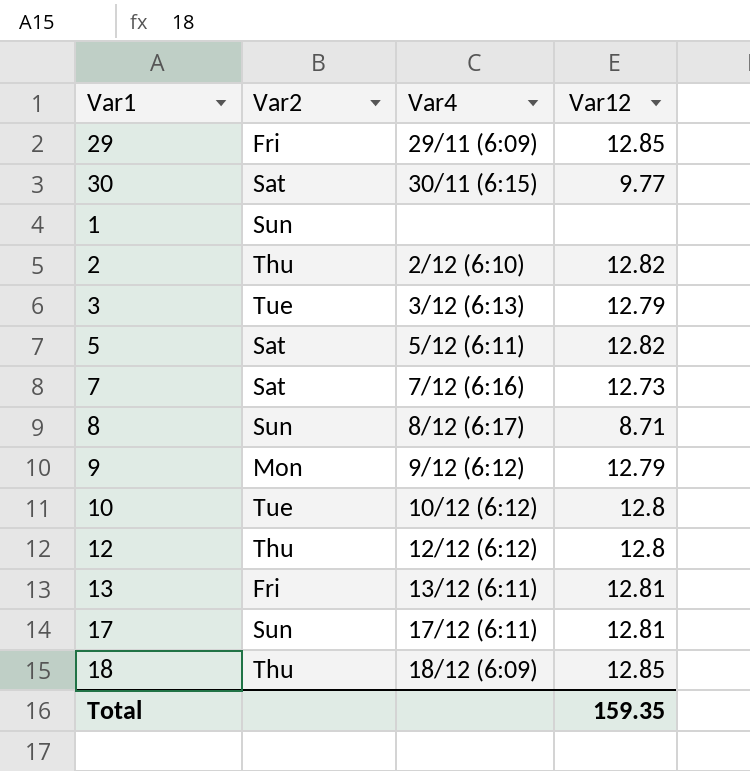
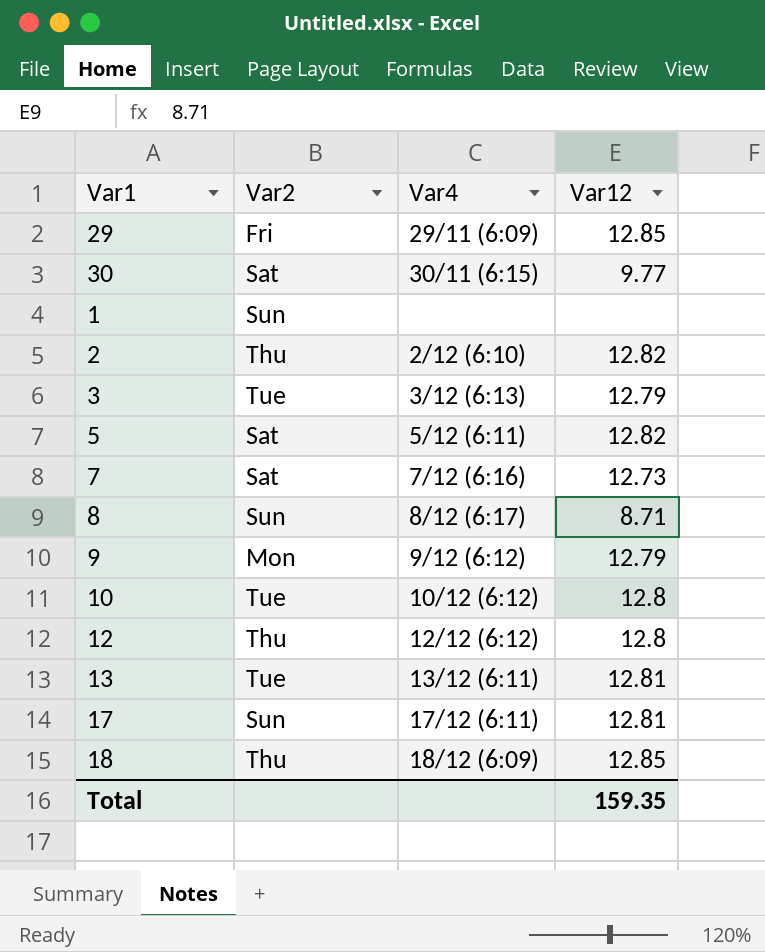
13 | Var2: Fri -> Tue

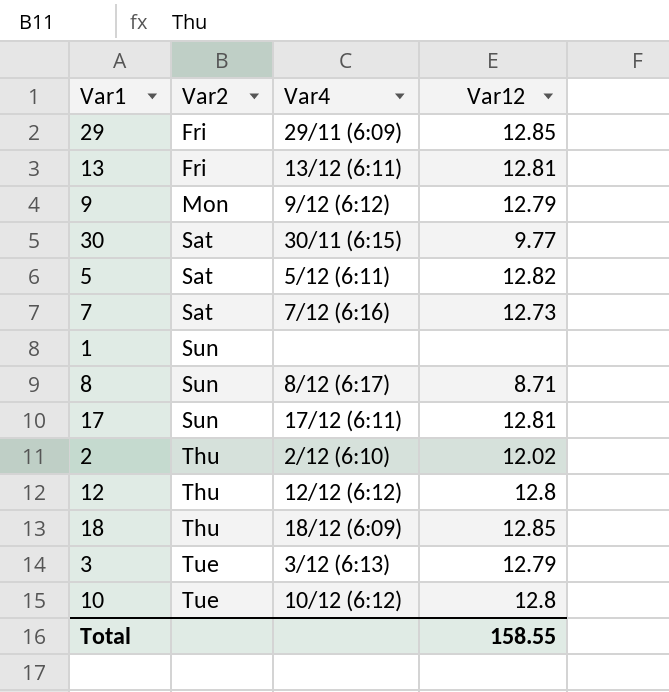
row order: none -> Var2 ascending
13 | Var2: Tue -> Fri
2 | Var12: 12.82 -> 12.02
Total | Var12: 159.35 -> 158.55

